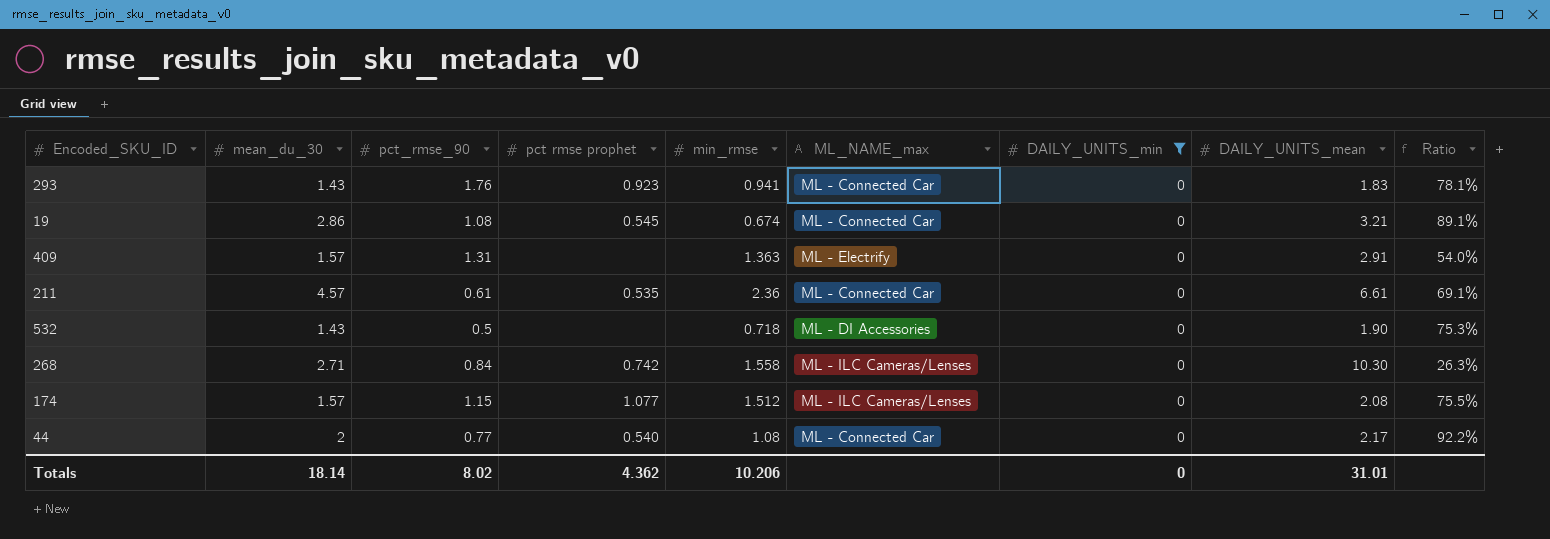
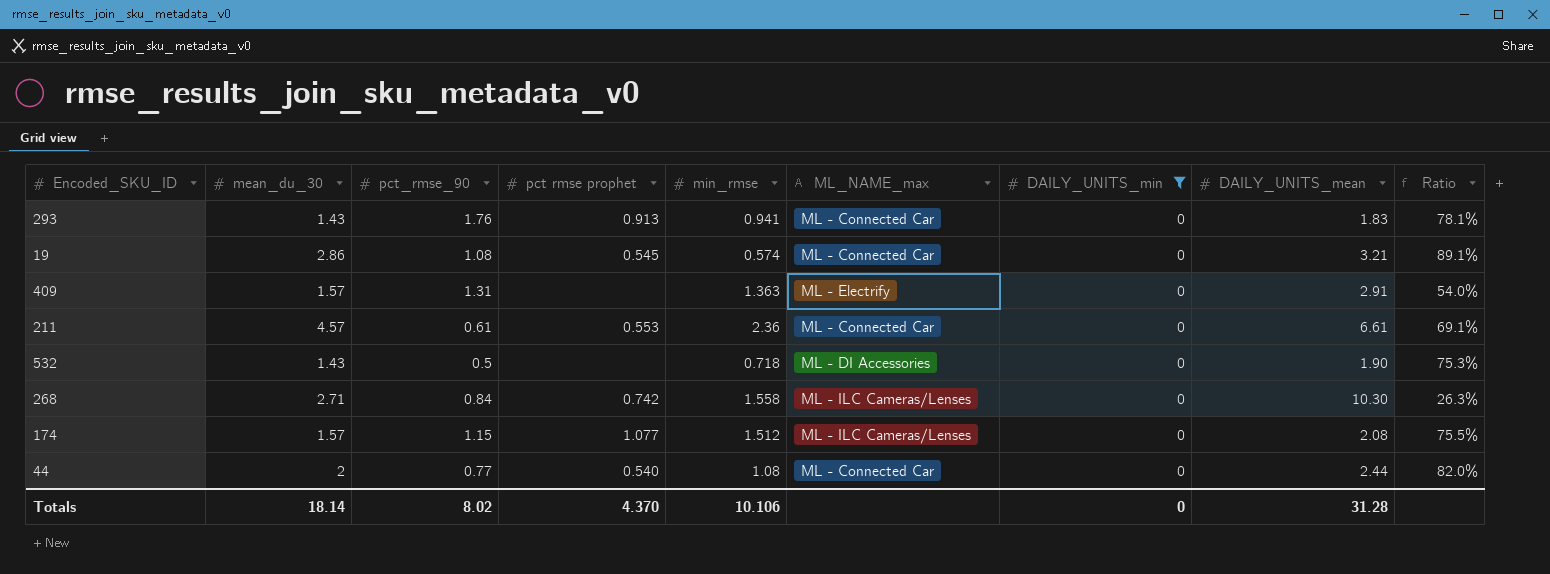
293 | pct rmse prophet: 0.923 -> 0.913
19 | min_rmse: 0.674 -> 0.574
211 | pct rmse prophet: 0.535 -> 0.553
44 | DAILY_UNITS_mean: 2.17 -> 2.44
44 | Ratio: 92.2% -> 82.0%
Totals | pct rmse prophet: 4.362 -> 4.370
Totals | min_rmse: 10.206 -> 10.106
Totals | DAILY_UNITS_mean: 31.01 -> 31.28

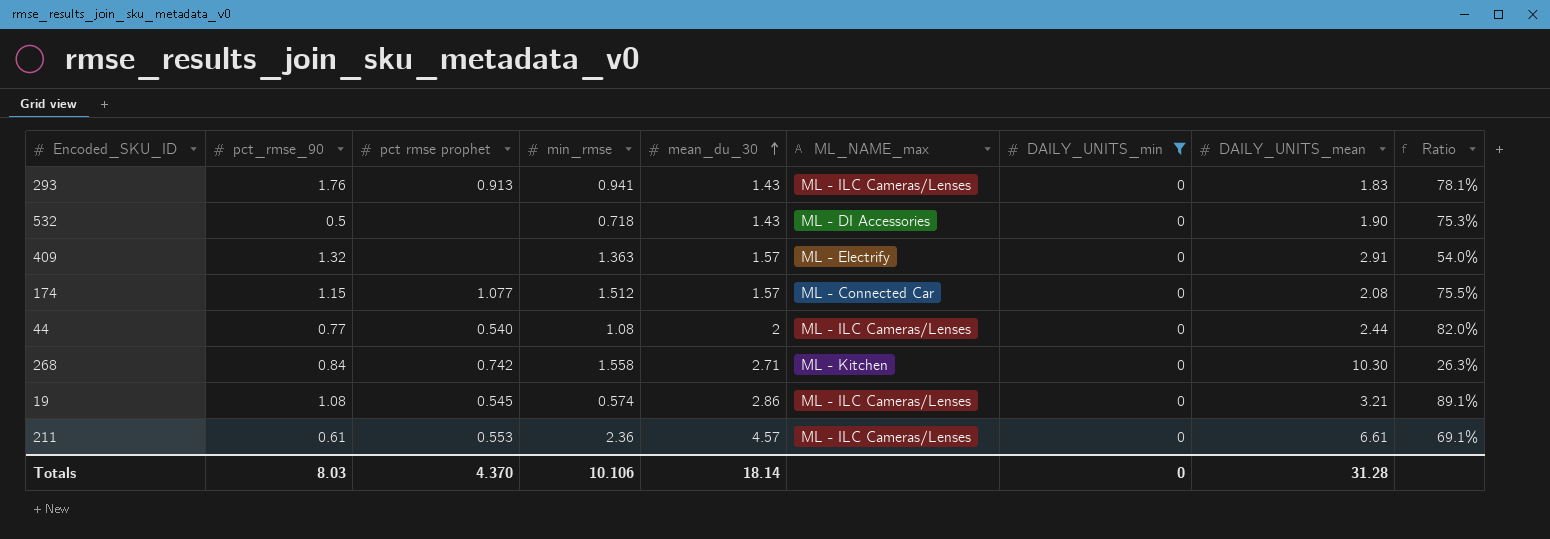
row order: none -> mean_du_30 ascending
column mean_du_30 | position: 2 -> 5
293 | ML_NAME_max: ML - Connected Car -> ML - ILC Cameras/Lenses
409 | pct_rmse_90: 1.31 -> 1.32
174 | ML_NAME_max: ML - ILC Cameras/Lenses -> ML - Connected Car
44 | ML_NAME_max: ML - Connected Car -> ML - ILC Cameras/Lenses
268 | ML_NAME_max: ML - ILC Cameras/Lenses -> ML - Kitchen
19 | ML_NAME_max: ML - Connected Car -> ML - ILC Cameras/Lenses
211 | ML_NAME_max: ML - Connected Car -> ML - ILC Cameras/Lenses
Totals | pct_rmse_90: 8.02 -> 8.03

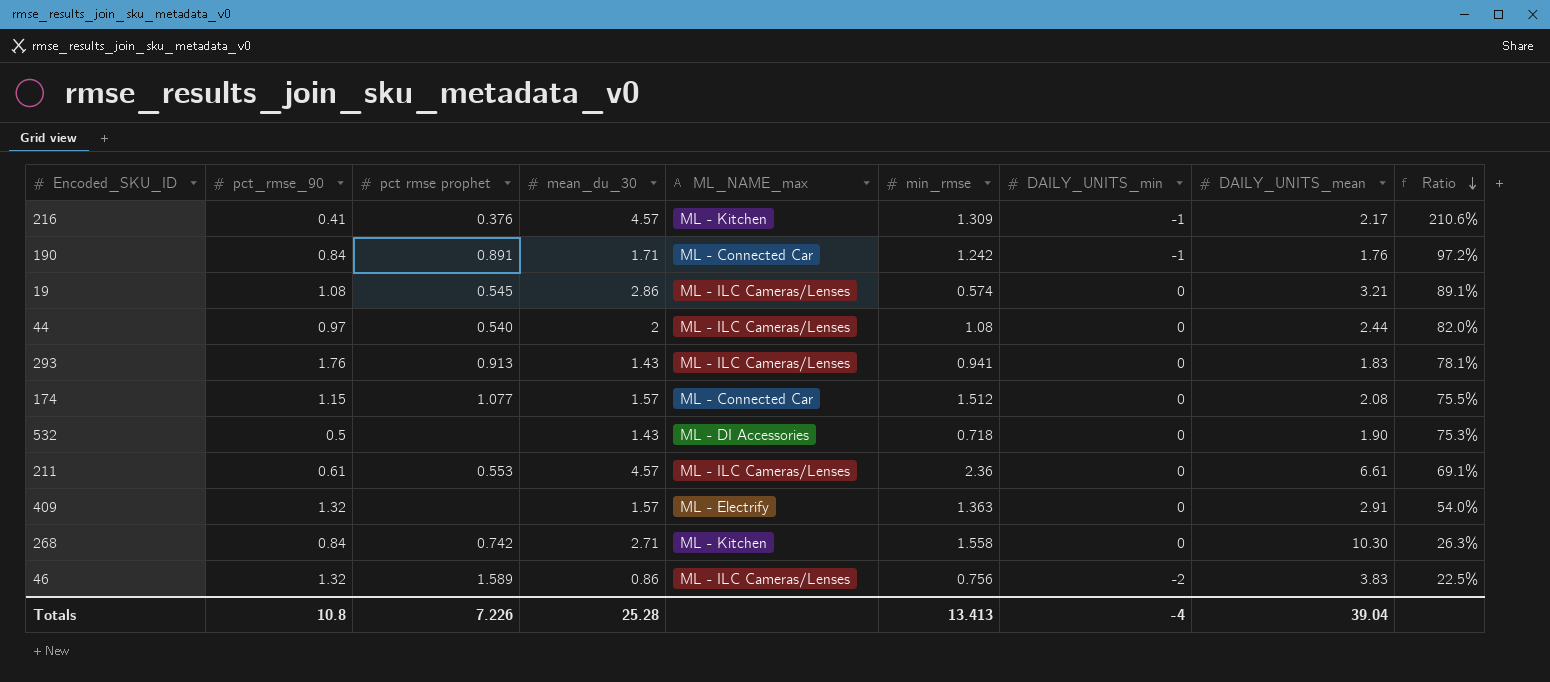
filter: DAILY_UNITS_min = 0 -> none
row order: mean_du_30 ascending -> Ratio descending
column min_rmse | position: 4 -> 6
44 | pct_rmse_90: 0.77 -> 0.97
Totals | pct_rmse_90: 8.03 -> 10.8
Totals | pct rmse prophet: 4.370 -> 7.226
Totals | mean_du_30: 18.14 -> 25.28
Totals | min_rmse: 10.106 -> 13.413
Totals | DAILY_UNITS_min: 0 -> -4
Totals | DAILY_UNITS_mean: 31.28 -> 39.04

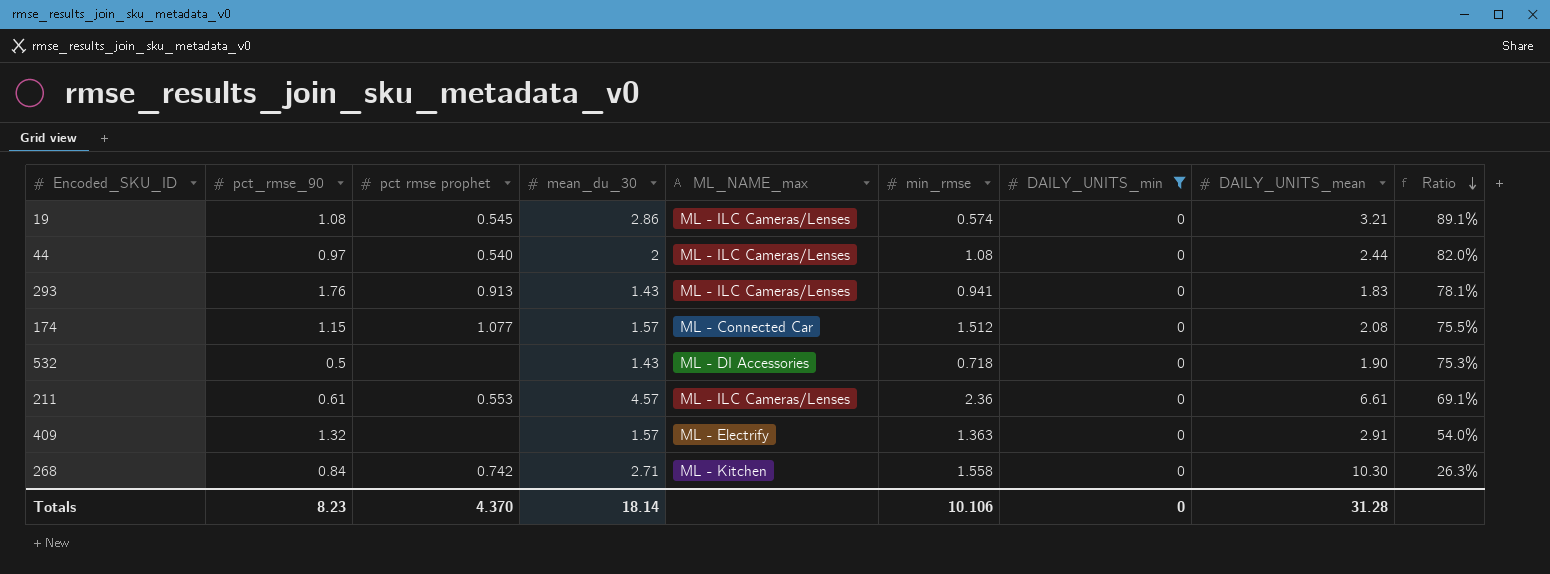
filter: none -> DAILY_UNITS_min = 0
Totals | pct_rmse_90: 10.8 -> 8.23
Totals | pct rmse prophet: 7.226 -> 4.370
Totals | mean_du_30: 25.28 -> 18.14
Totals | min_rmse: 13.413 -> 10.106
Totals | DAILY_UNITS_min: -4 -> 0
Totals | DAILY_UNITS_mean: 39.04 -> 31.28

